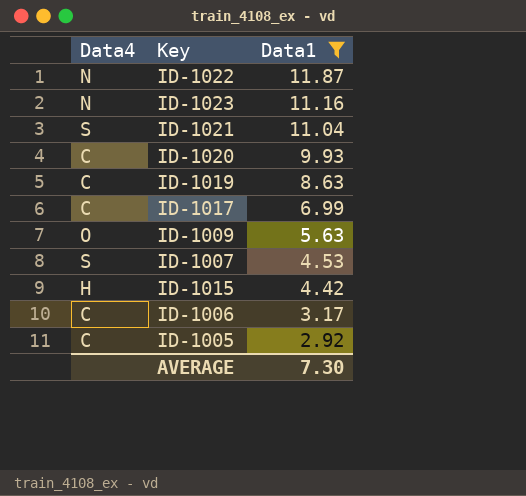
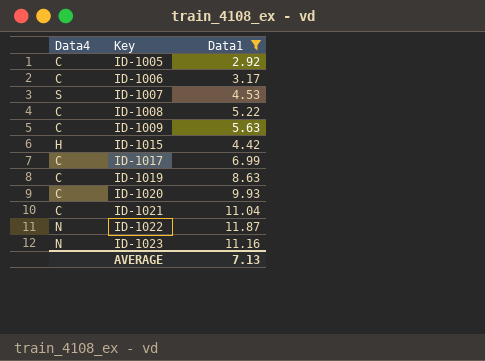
row order: Data1 descending -> Key ascending
row ID-1008: none -> C | 5.22
ID-1009 | Data4: O -> C
ID-1021 | Data4: S -> C
AVERAGE | Data1: 7.30 -> 7.13

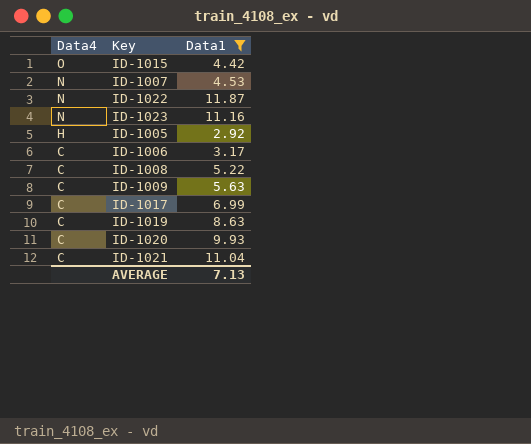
row order: Key ascending -> Data4 descending
ID-1015 | Data4: H -> O
ID-1007 | Data4: S -> N
ID-1005 | Data4: C -> H

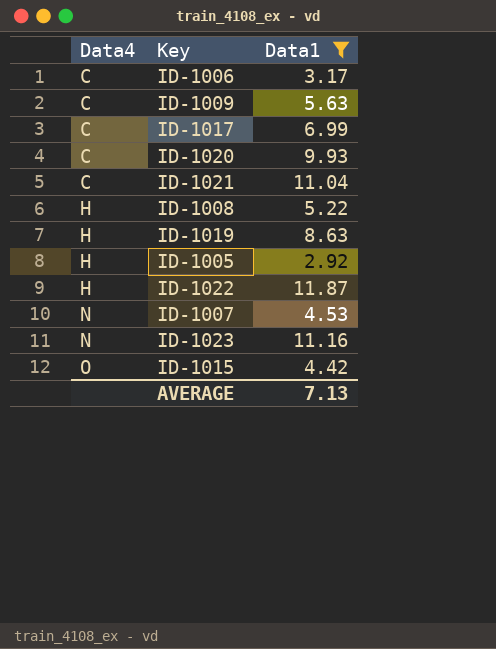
row order: Data4 descending -> Data4 ascending
ID-1008 | Data4: C -> H
ID-1019 | Data4: C -> H
ID-1022 | Data4: N -> H

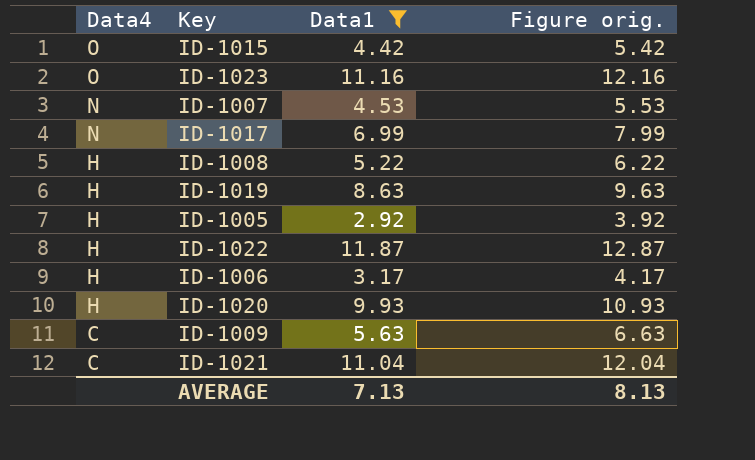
row order: Data4 ascending -> Data4 descending
column Figure orig. | formula: none -> [Data1] + 1
ID-1023 | Data4: N -> O
ID-1017 | Data4: C -> N
ID-1006 | Data4: C -> H
ID-1020 | Data4: C -> H

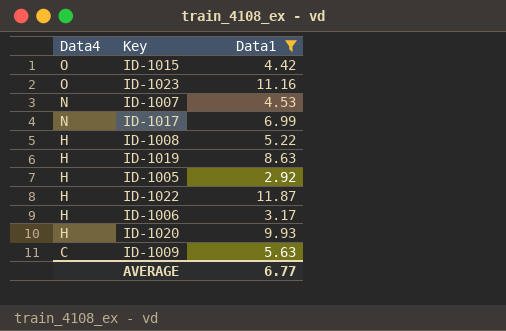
column Figure orig. | formula: [Data1] + 1 -> none
row ID-1021: C | 11.04 | 12.04 -> none
AVERAGE | Data1: 7.13 -> 6.77

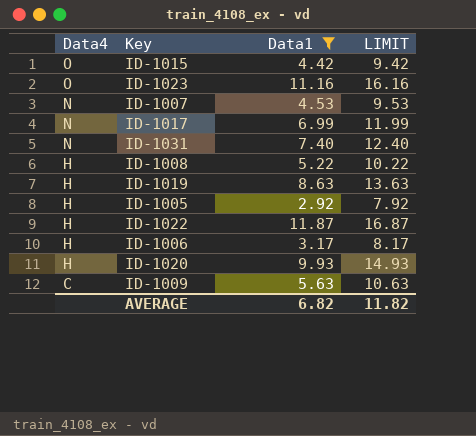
column LIMIT | formula: none -> [Data1] + 5
row ID-1031: none -> N | 7.40 | 12.40
AVERAGE | Data1: 6.77 -> 6.82

